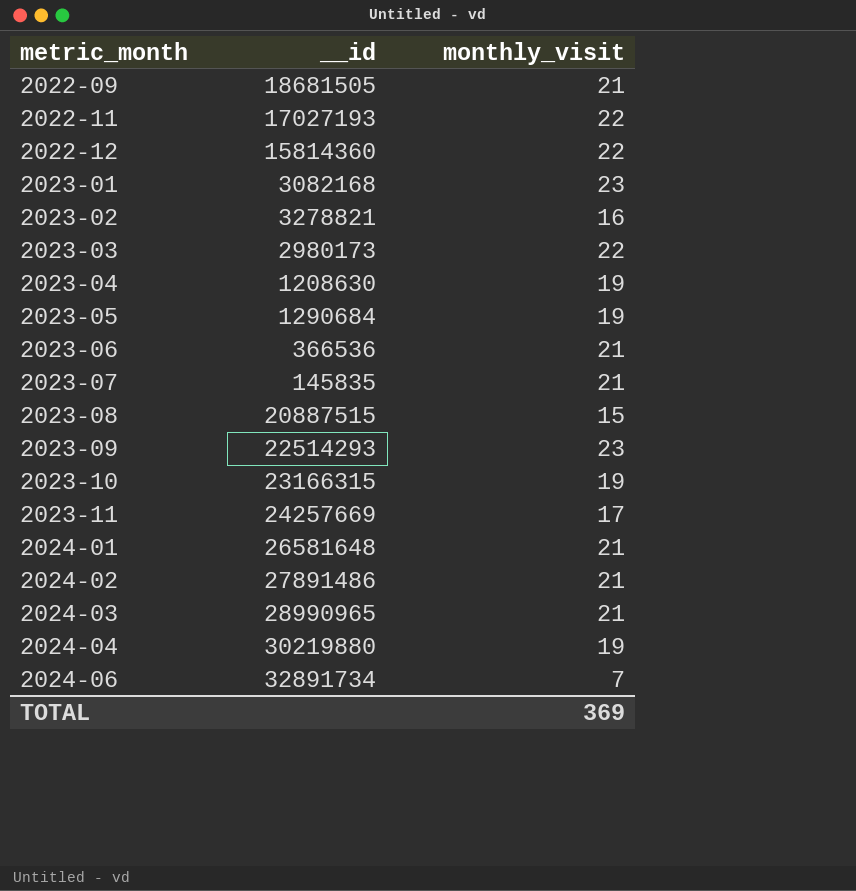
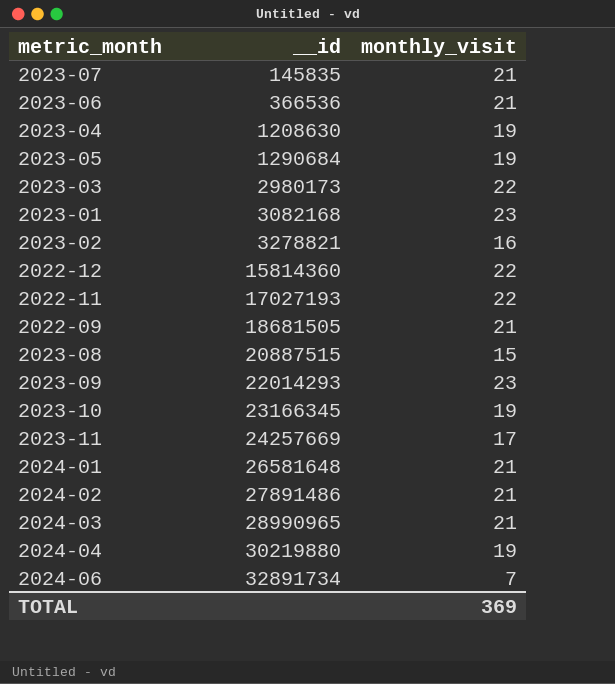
row order: metric_month ascending -> __id ascending
2023-09 | __id: 22514293 -> 22014293
2023-10 | __id: 23166315 -> 23166345

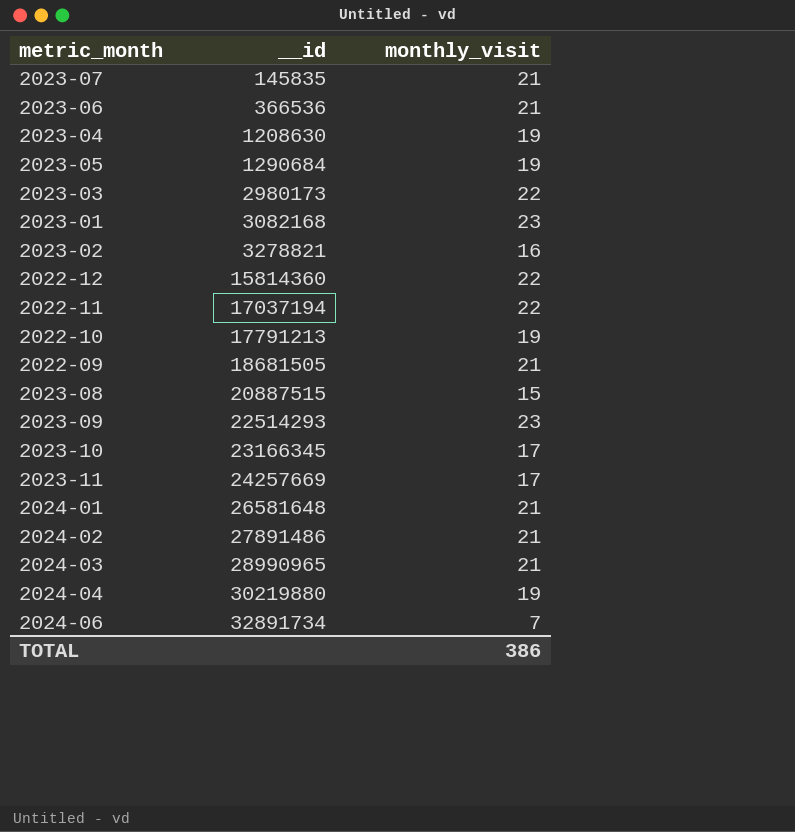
2022-11 | __id: 17027193 -> 17037194
row 2022-10: none -> 17791213 | 19
2023-09 | __id: 22014293 -> 22514293
2023-10 | monthly_visit: 19 -> 17
TOTAL | monthly_visit: 369 -> 386

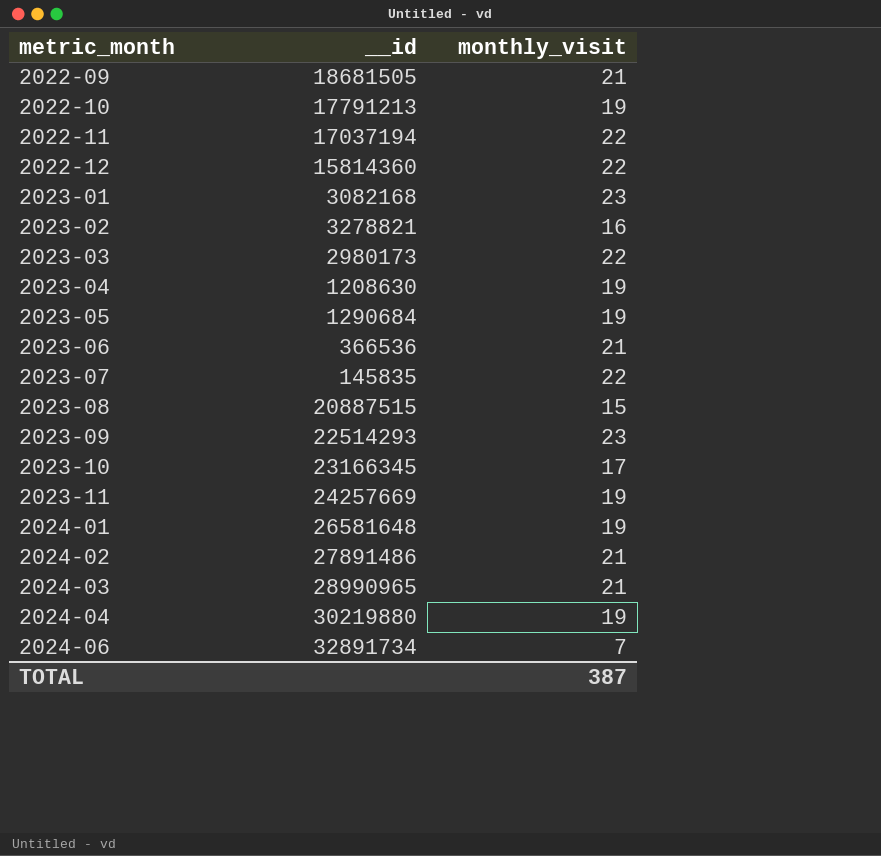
row order: __id ascending -> metric_month ascending
2023-07 | monthly_visit: 21 -> 22
2023-11 | monthly_visit: 17 -> 19
2024-01 | monthly_visit: 21 -> 19
TOTAL | monthly_visit: 386 -> 387

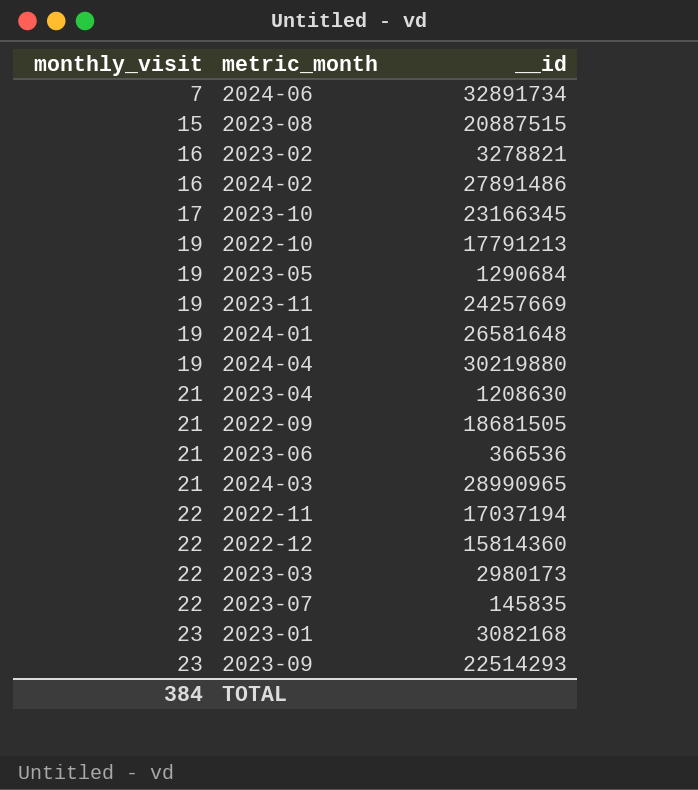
row order: metric_month ascending -> monthly_visit ascending
column monthly_visit | position: 3 -> 1
2024-02 | monthly_visit: 21 -> 16
2023-04 | monthly_visit: 19 -> 21
TOTAL | monthly_visit: 387 -> 384

